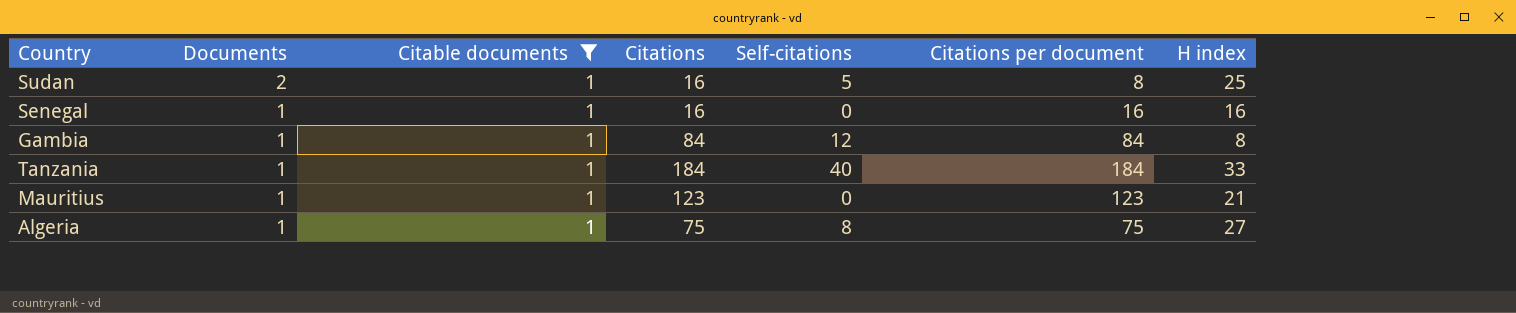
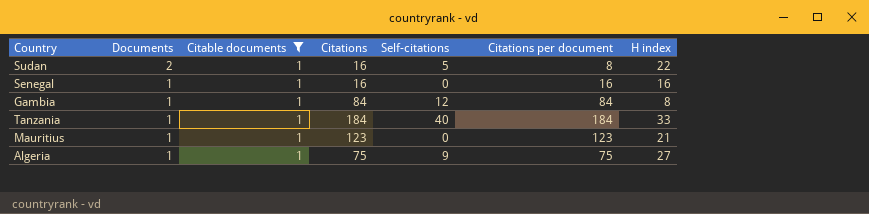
Sudan | H index: 25 -> 22
Algeria | Self-citations: 8 -> 9

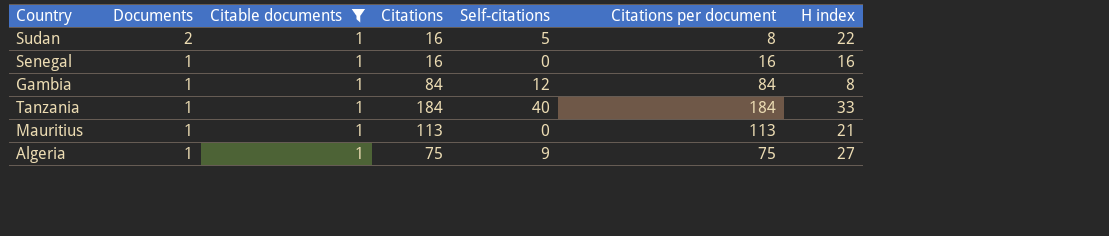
Mauritius | Citations: 123 -> 113
Mauritius | Citations per document: 123 -> 113

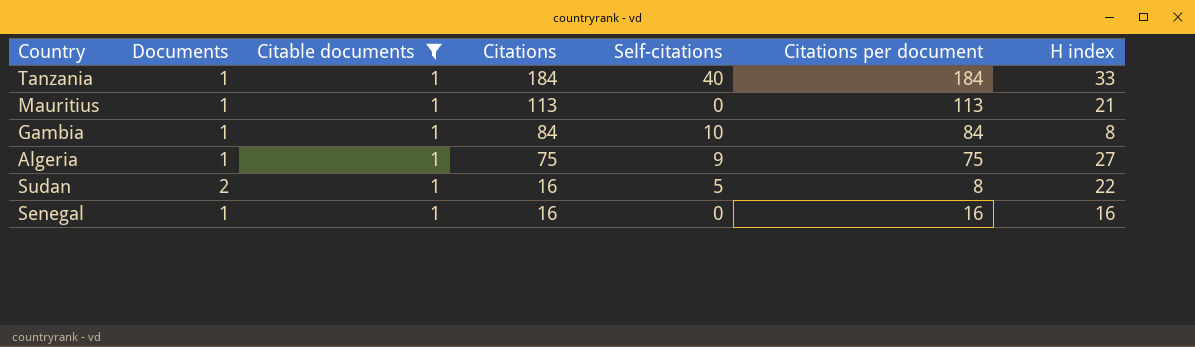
row order: Documents descending -> Citations descending
Gambia | Self-citations: 12 -> 10

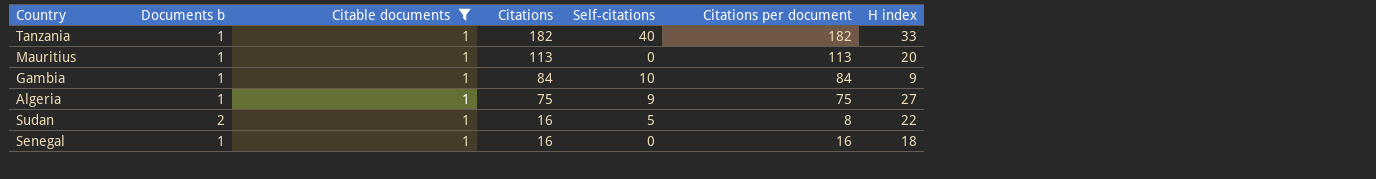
column name: Documents -> Documents b
Tanzania | Citations: 184 -> 182
Tanzania | Citations per document: 184 -> 182
Mauritius | H index: 21 -> 20
Gambia | H index: 8 -> 9
Senegal | H index: 16 -> 18

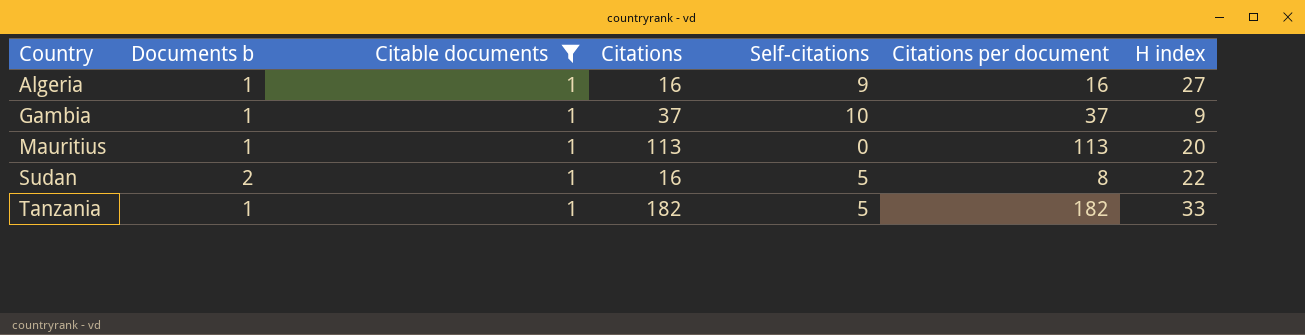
row order: Citations descending -> Country ascending
row Senegal: 1 | 1 | 16 | 0 | 16 | 18 -> none
Algeria | Citations: 75 -> 16
Algeria | Citations per document: 75 -> 16
Gambia | Citations: 84 -> 37
Gambia | Citations per document: 84 -> 37
Tanzania | Self-citations: 40 -> 5

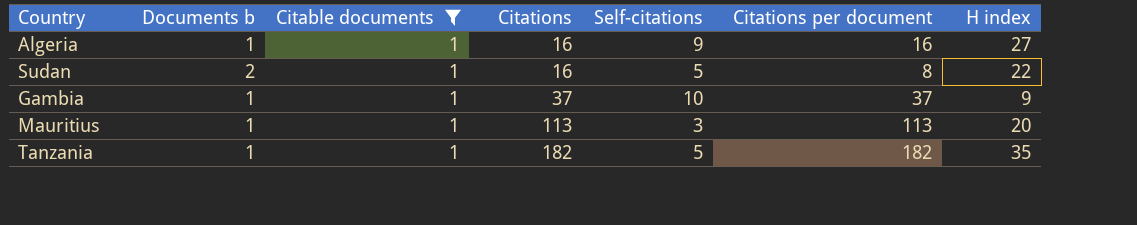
row order: Country ascending -> Citations ascending
Mauritius | Self-citations: 0 -> 3
Tanzania | H index: 33 -> 35

